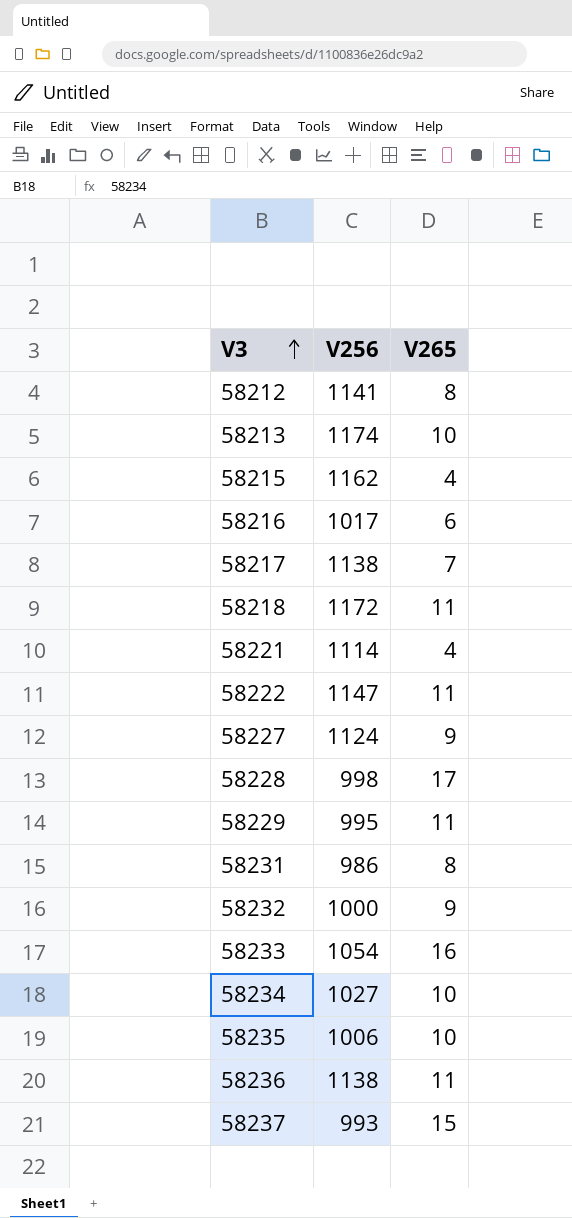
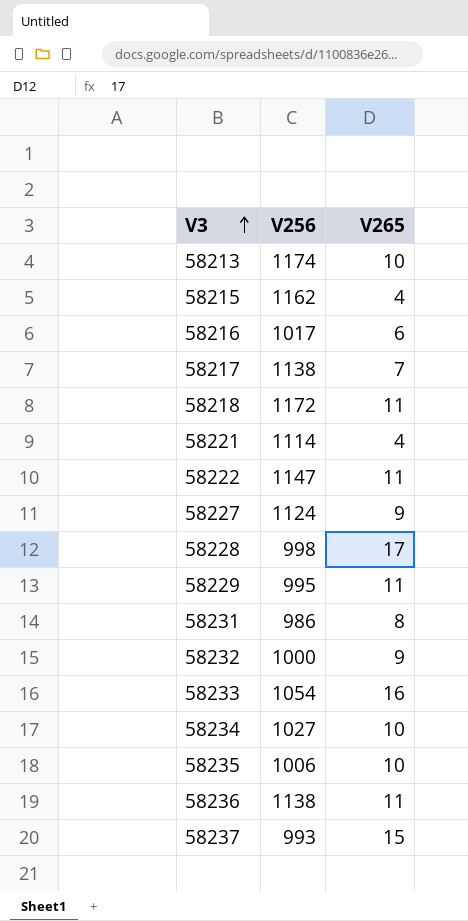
row 58212: 1141 | 8 -> none

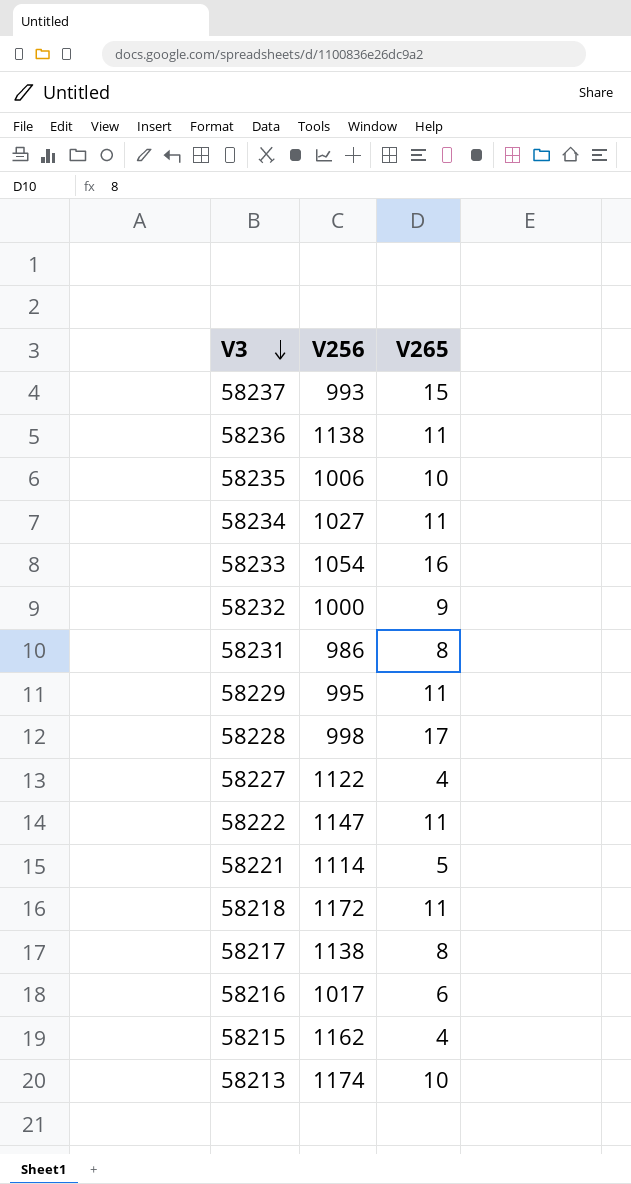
row order: V3 ascending -> V3 descending
58234 | V265: 10 -> 11
58227 | V256: 1124 -> 1122
58227 | V265: 9 -> 4
58221 | V265: 4 -> 5
58217 | V265: 7 -> 8

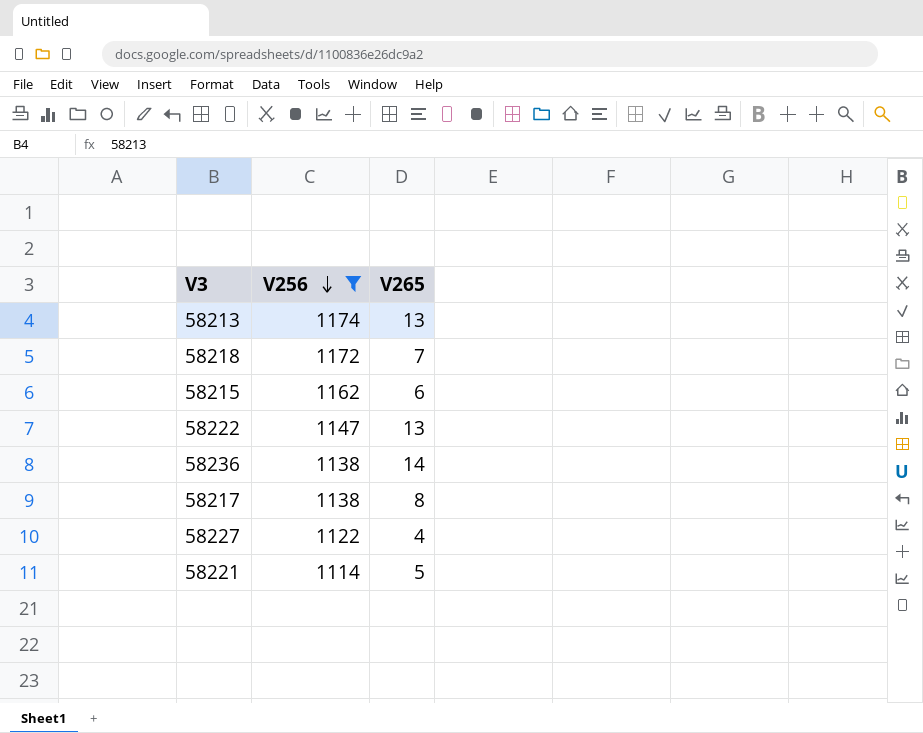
filter: none -> V256 >= 1114
row order: V3 descending -> V256 descending
58213 | V265: 10 -> 13
58218 | V265: 11 -> 7
58215 | V265: 4 -> 6
58222 | V265: 11 -> 13
58236 | V265: 11 -> 14

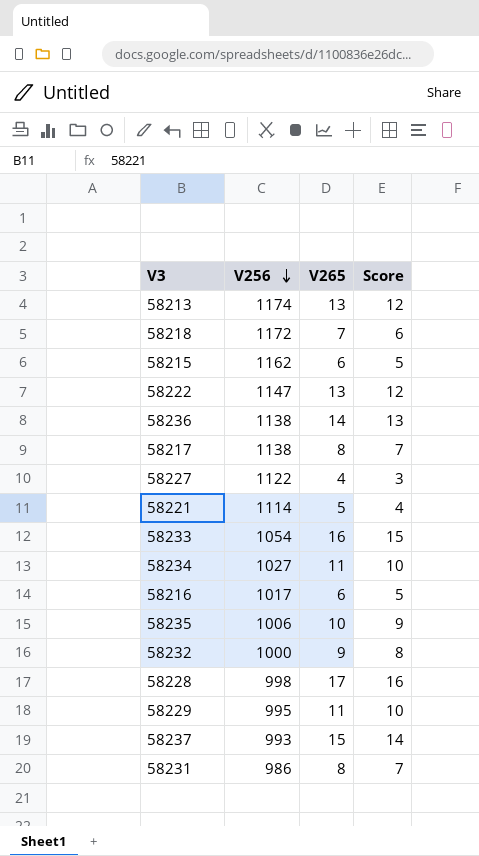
filter: V256 >= 1114 -> none
column Score | formula: none -> [V265] - 1

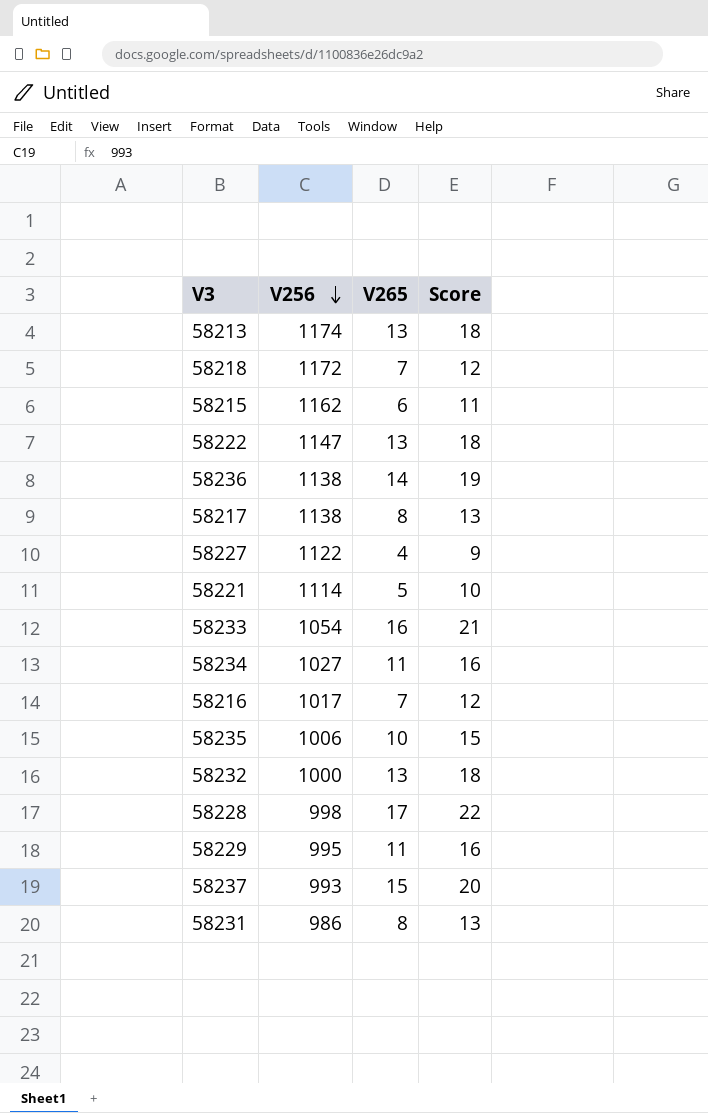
column Score | formula: [V265] - 1 -> [V265] + 5
58216 | V265: 6 -> 7
58232 | V265: 9 -> 13

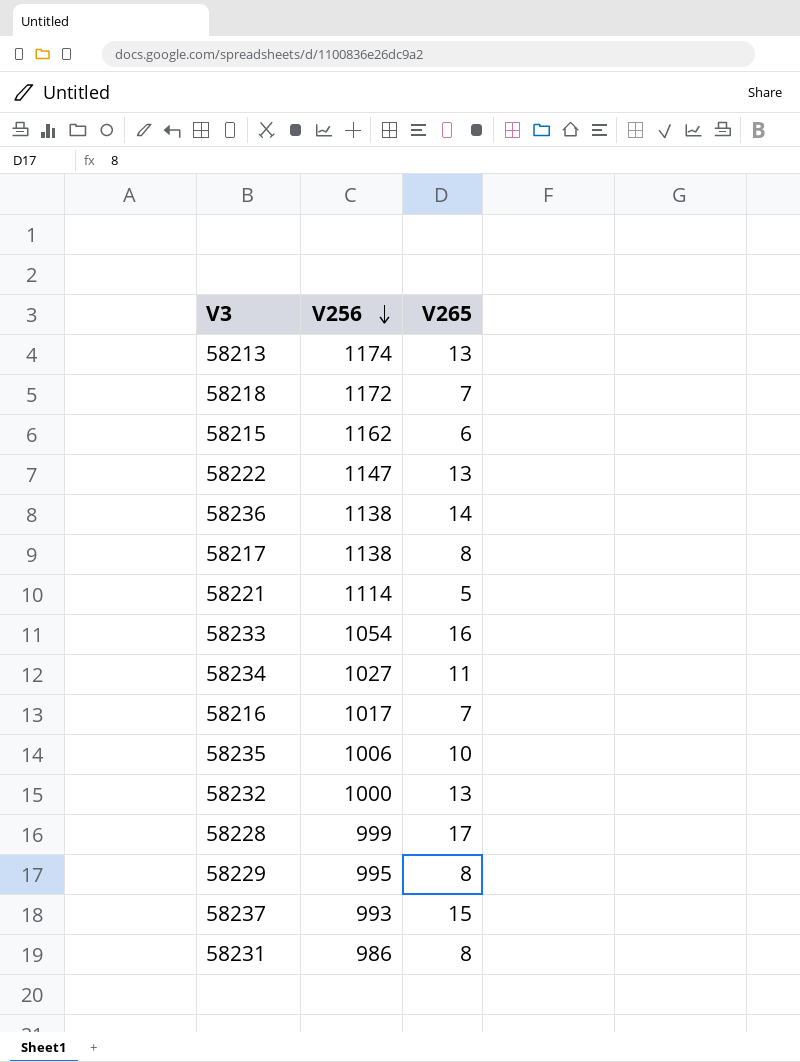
column Score | formula: [V265] + 5 -> none
row 58227: 1122 | 4 | 9 -> none
58228 | V256: 998 -> 999
58229 | V265: 11 -> 8

